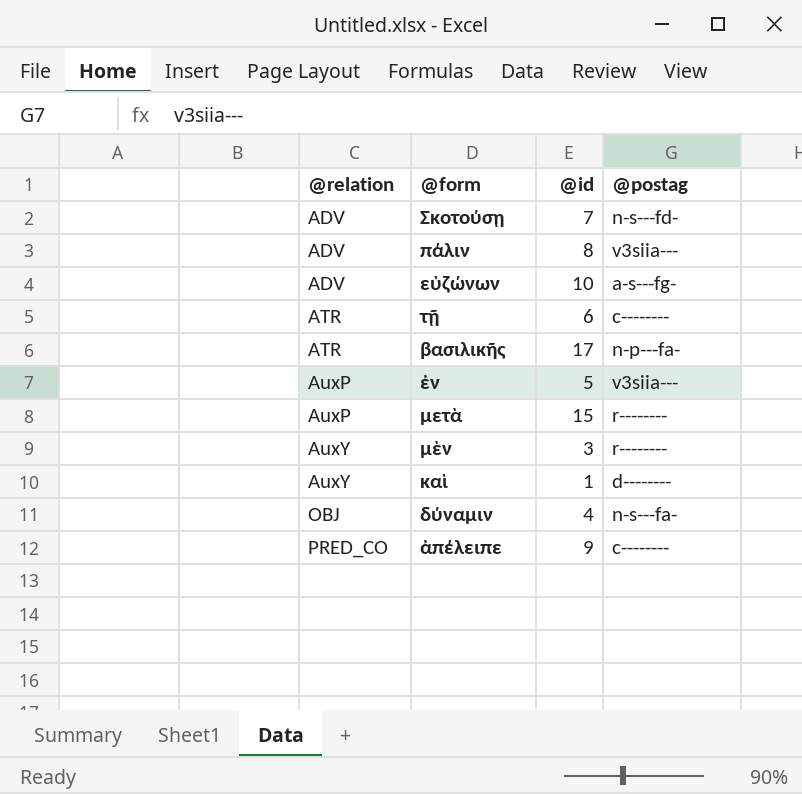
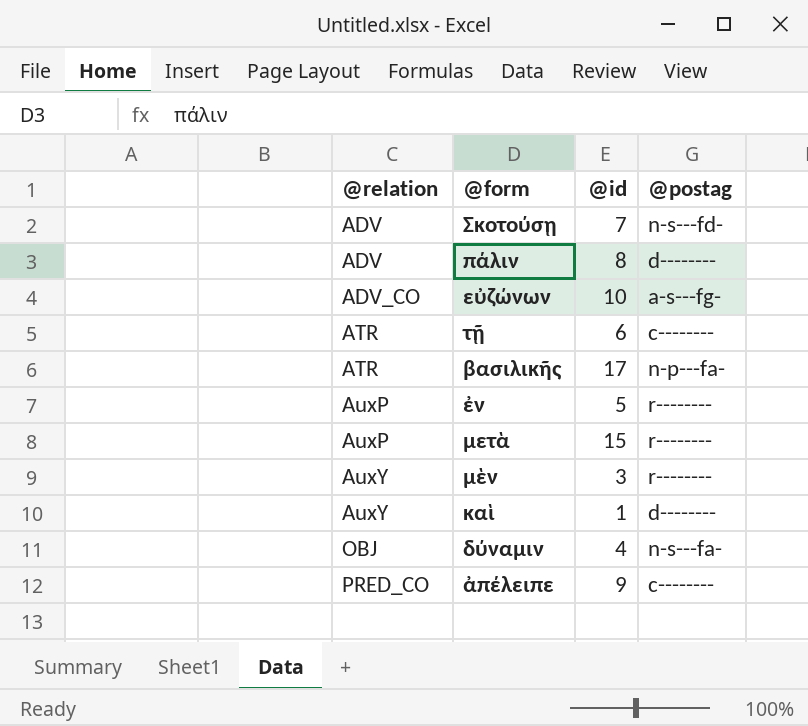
πάλιν | @postag: v3siia--- -> d--------
εὐζώνων | @relation: ADV -> ADV_CO
ἐν | @postag: v3siia--- -> r--------

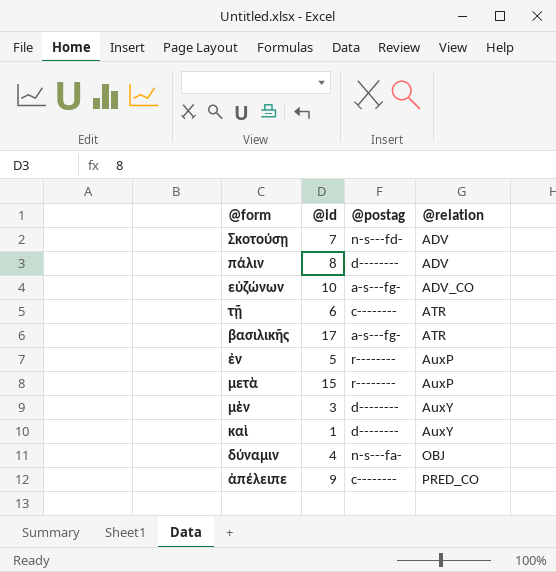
column @relation | position: 1 -> 4
βασιλικῆς | @postag: n-p---fa- -> a-s---fg-
μὲν | @postag: r-------- -> d--------

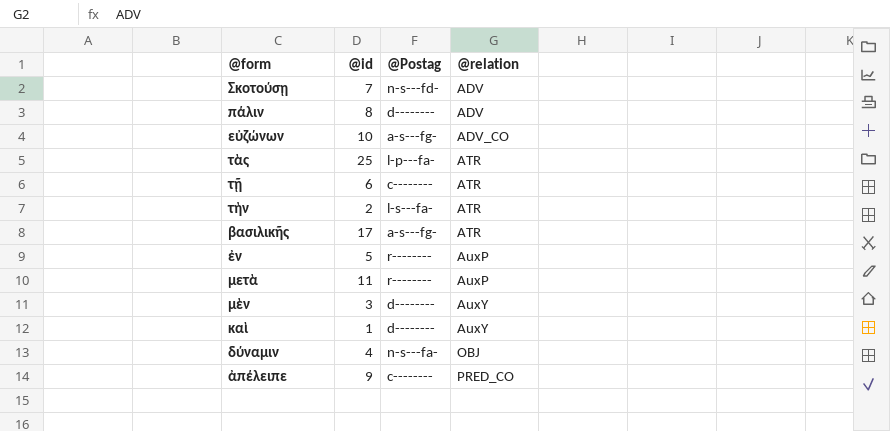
column name: @postag -> @Postag
row τὰς: none -> 25 | l-p---fa- | ATR
row τὴν: none -> 2 | l-s---fa- | ATR
μετὰ | @id: 15 -> 11

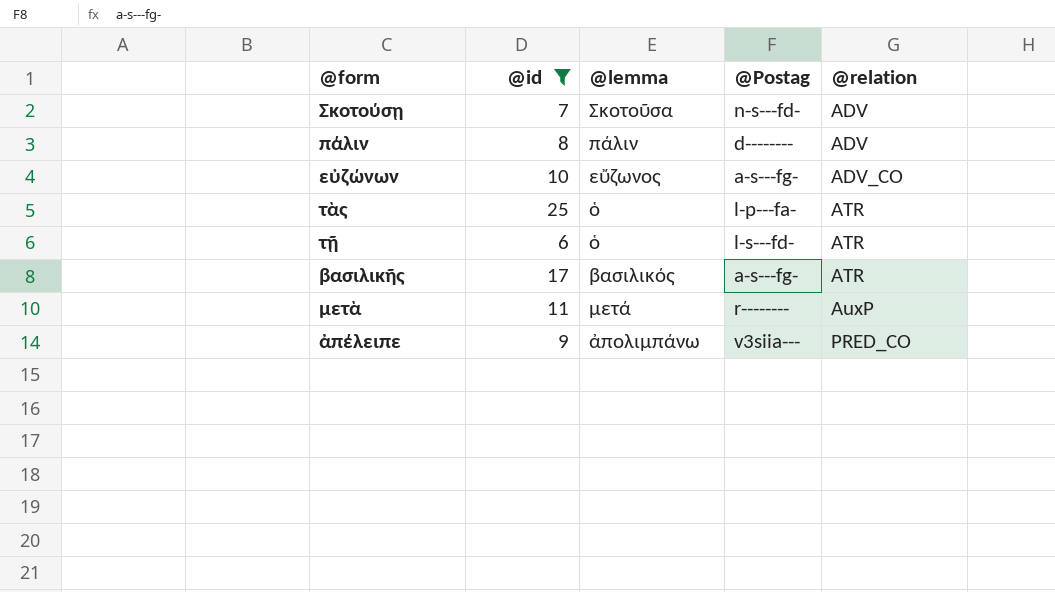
filter: none -> @id >= 6
column @lemma | position: none -> 3
τῇ | @Postag: c-------- -> l-s---fd-
ἀπέλειπε | @Postag: c-------- -> v3siia---

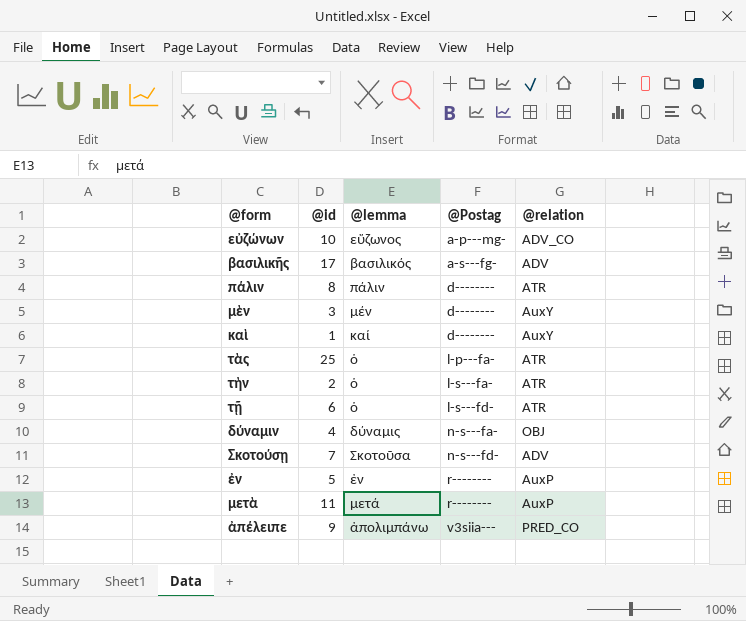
filter: @id >= 6 -> none
row order: @relation ascending -> @Postag ascending
εὐζώνων | @Postag: a-s---fg- -> a-p---mg-
βασιλικῆς | @relation: ATR -> ADV
πάλιν | @relation: ADV -> ATR

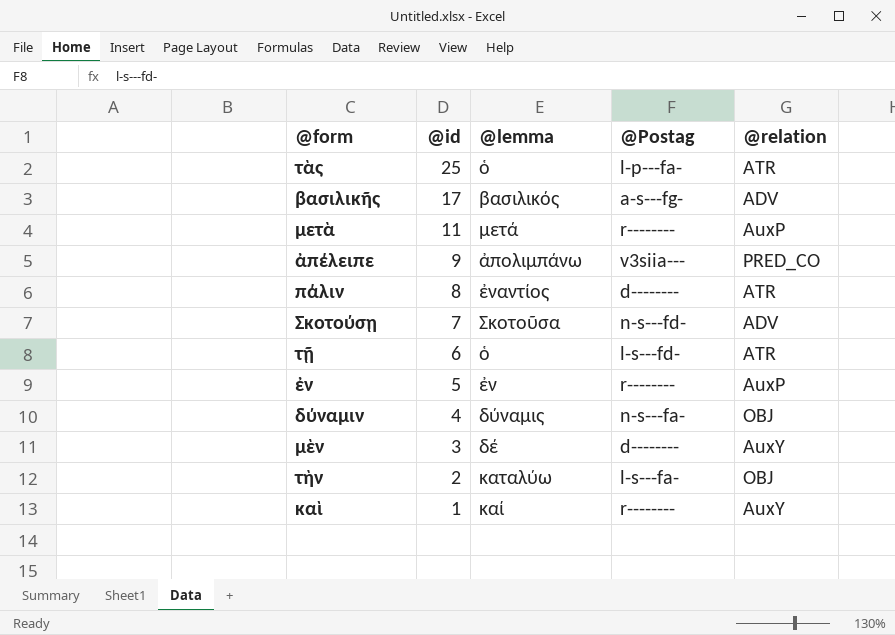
row order: @Postag ascending -> @id descending
row εὐζώνων: 10 | εὔζωνος | a-p---mg- | ADV_CO -> none
πάλιν | @lemma: πάλιν -> ἐναντίος
μὲν | @lemma: μέν -> δέ
τὴν | @lemma: ὁ -> καταλύω
τὴν | @relation: ATR -> OBJ
καὶ | @Postag: d-------- -> r--------

